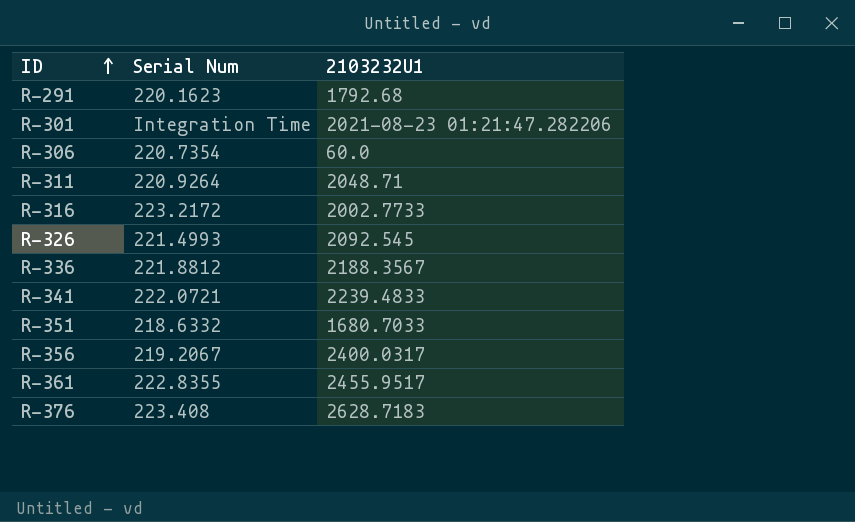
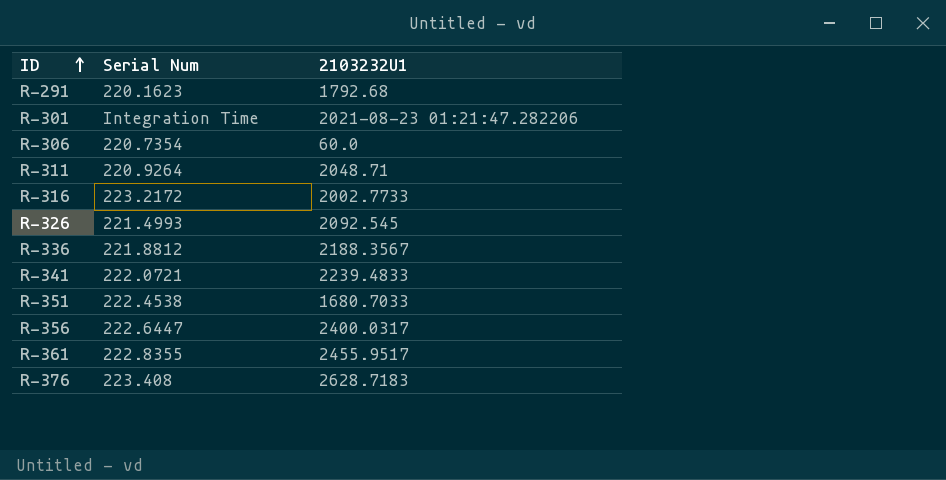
R-351 | Serial Num: 218.6332 -> 222.4538
R-356 | Serial Num: 219.2067 -> 222.6447

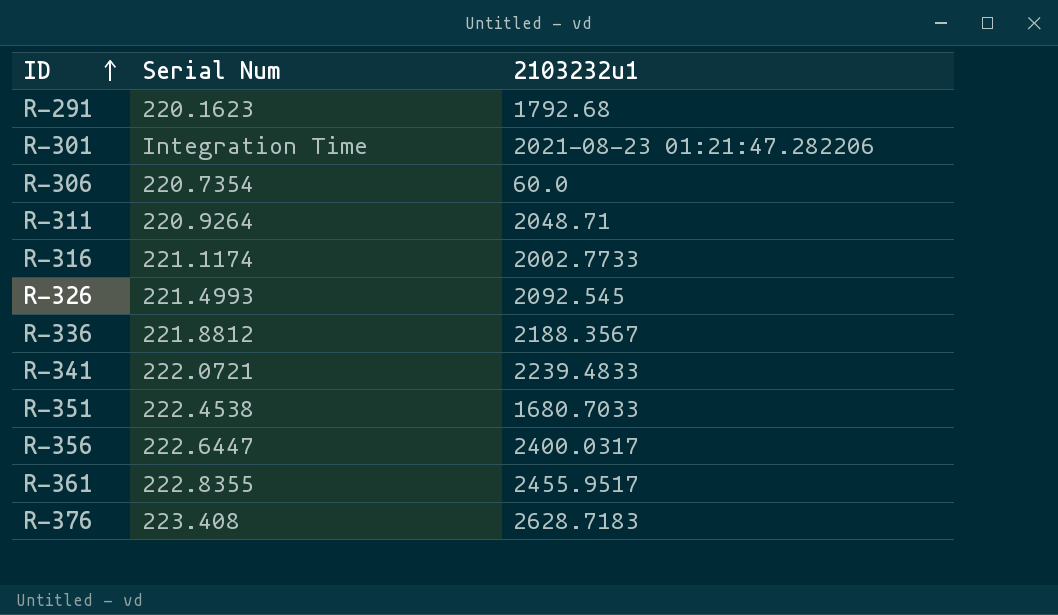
column name: 2103232U1 -> 2103232u1
R-316 | Serial Num: 223.2172 -> 221.1174

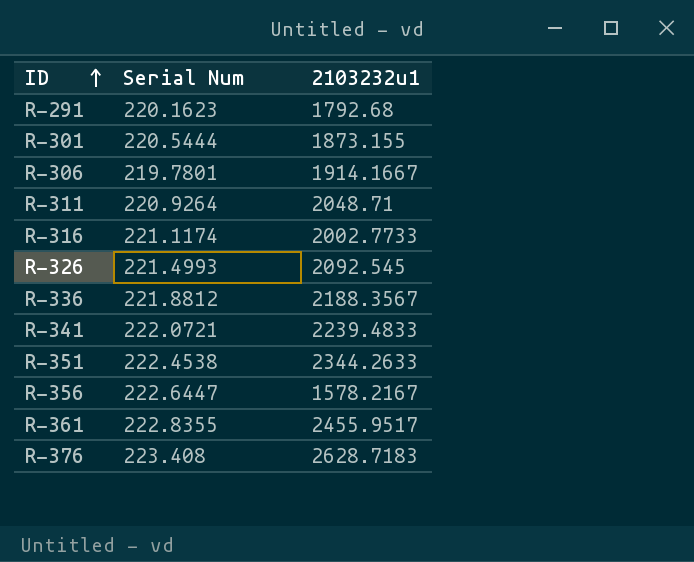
R-301 | Serial Num: Integration Time -> 220.5444
R-301 | 2103232u1: 2021-08-23 01:21:47.282206 -> 1873.155
R-306 | Serial Num: 220.7354 -> 219.7801
R-306 | 2103232u1: 60.0 -> 1914.1667
R-351 | 2103232u1: 1680.7033 -> 2344.2633
R-356 | 2103232u1: 2400.0317 -> 1578.2167

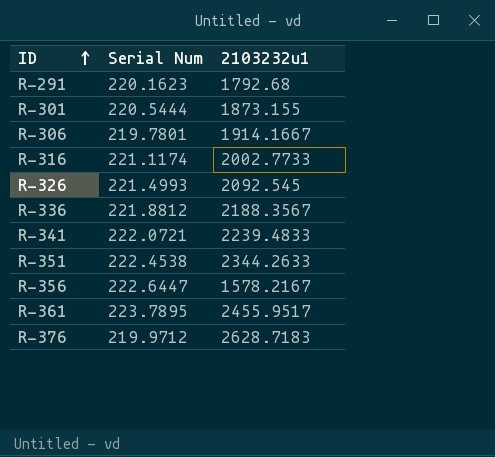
row R-311: 220.9264 | 2048.71 -> none
R-361 | Serial Num: 222.8355 -> 223.7895
R-376 | Serial Num: 223.408 -> 219.9712

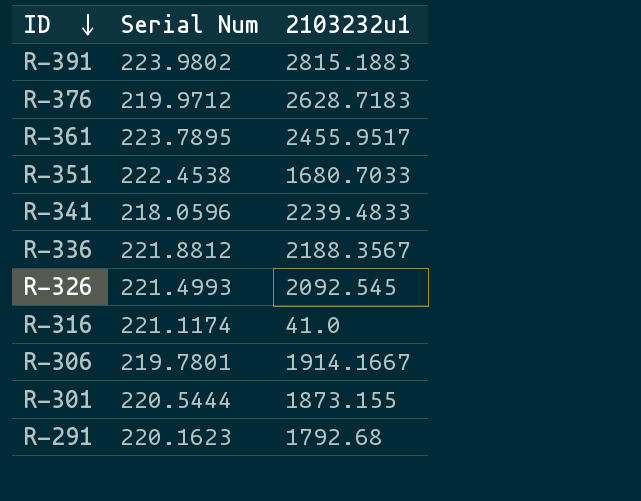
row order: ID ascending -> ID descending
row R-356: 222.6447 | 1578.2167 -> none
row R-391: none -> 223.9802 | 2815.1883
R-351 | 2103232u1: 2344.2633 -> 1680.7033
R-341 | Serial Num: 222.0721 -> 218.0596
R-316 | 2103232u1: 2002.7733 -> 41.0

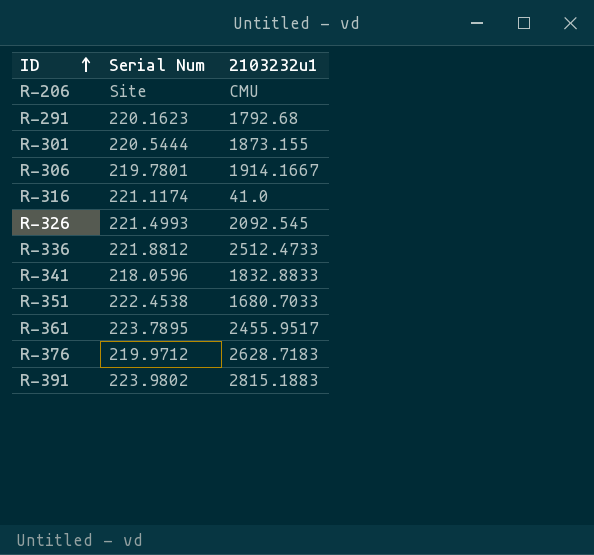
row order: ID descending -> ID ascending
row R-206: none -> Site | CMU
R-336 | 2103232u1: 2188.3567 -> 2512.4733
R-341 | 2103232u1: 2239.4833 -> 1832.8833

